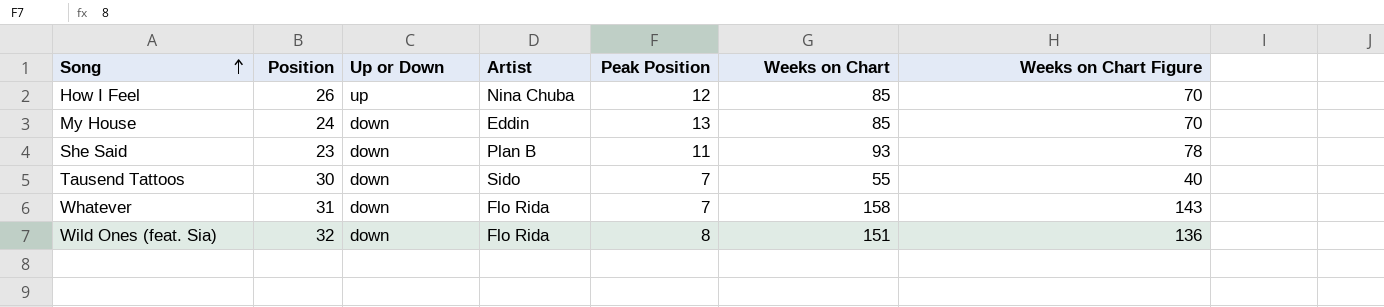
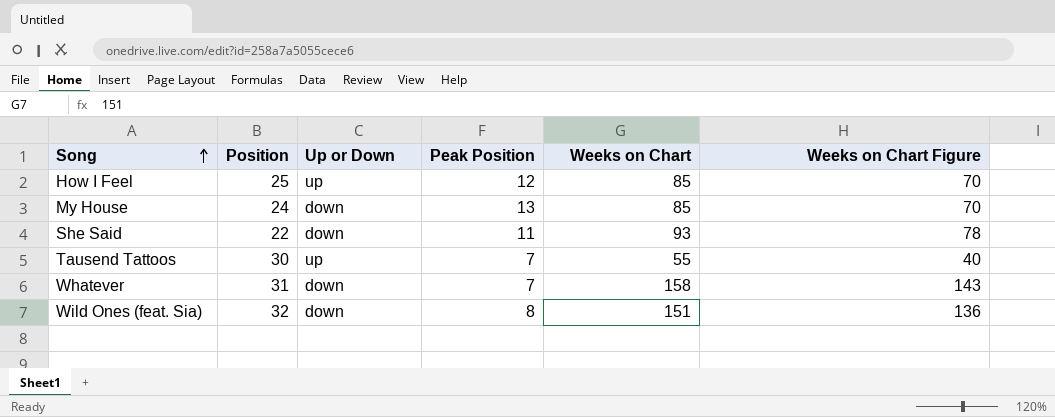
column Artist | position: 4 -> none
How I Feel | Position: 26 -> 25
She Said | Position: 23 -> 22
Tausend Tattoos | Up or Down: down -> up

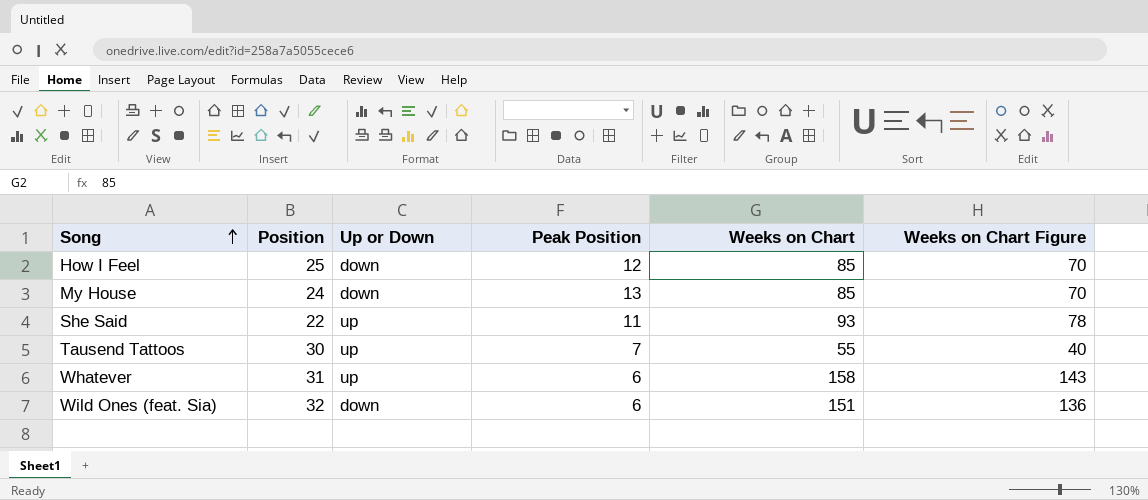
How I Feel | Up or Down: up -> down
She Said | Up or Down: down -> up
Whatever | Up or Down: down -> up
Whatever | Peak Position: 7 -> 6
Wild Ones (feat. Sia) | Peak Position: 8 -> 6

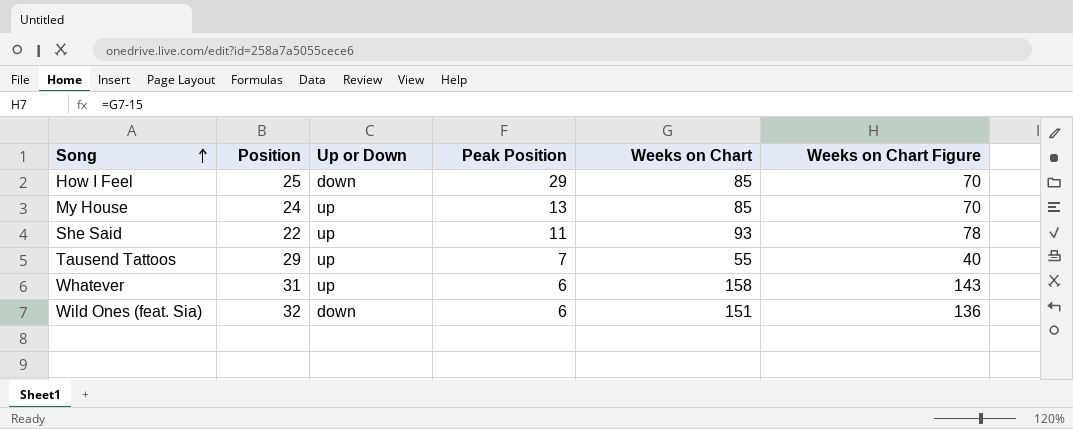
How I Feel | Peak Position: 12 -> 29
My House | Up or Down: down -> up
Tausend Tattoos | Position: 30 -> 29

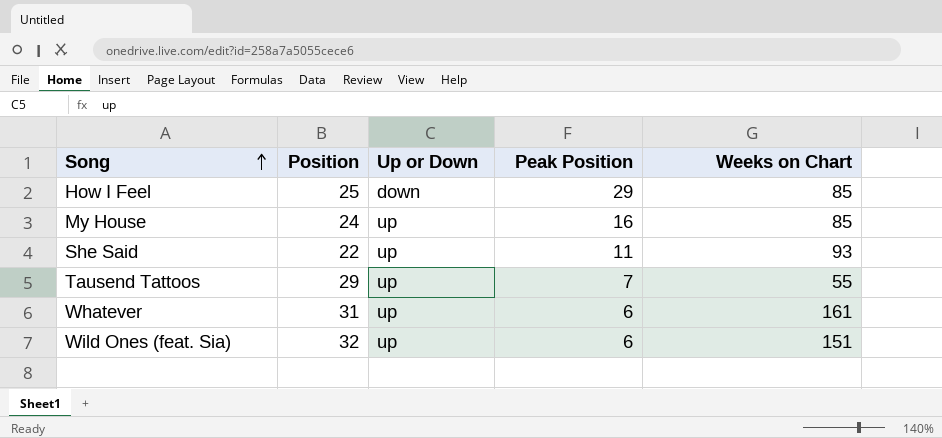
column Weeks on Chart Figure | formula: [Weeks on Chart] - 15 -> none
My House | Peak Position: 13 -> 16
Whatever | Weeks on Chart: 158 -> 161
Wild Ones (feat. Sia) | Up or Down: down -> up

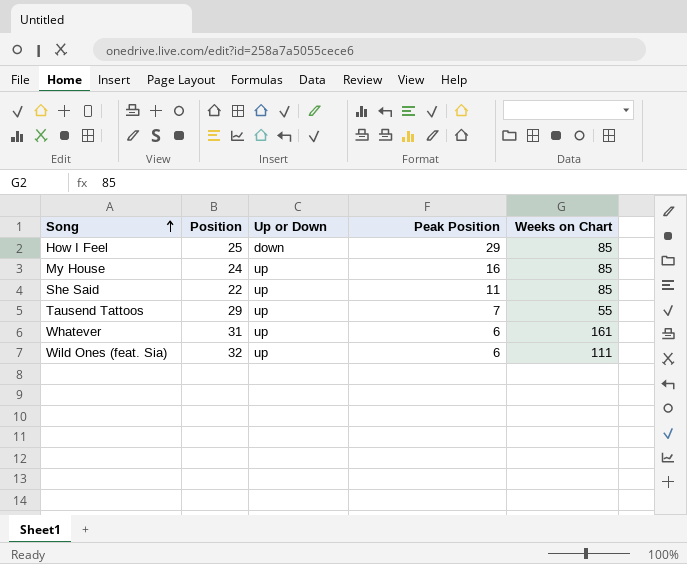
She Said | Weeks on Chart: 93 -> 85
Wild Ones (feat. Sia) | Weeks on Chart: 151 -> 111

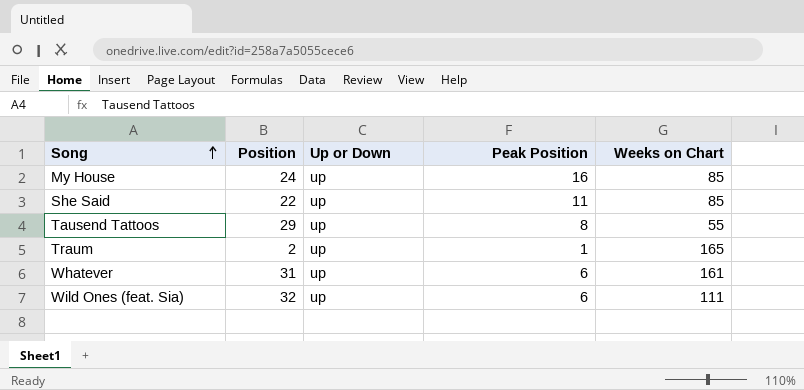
row How I Feel: 25 | down | 29 | 85 -> none
Tausend Tattoos | Peak Position: 7 -> 8
row Traum: none -> 2 | up | 1 | 165

